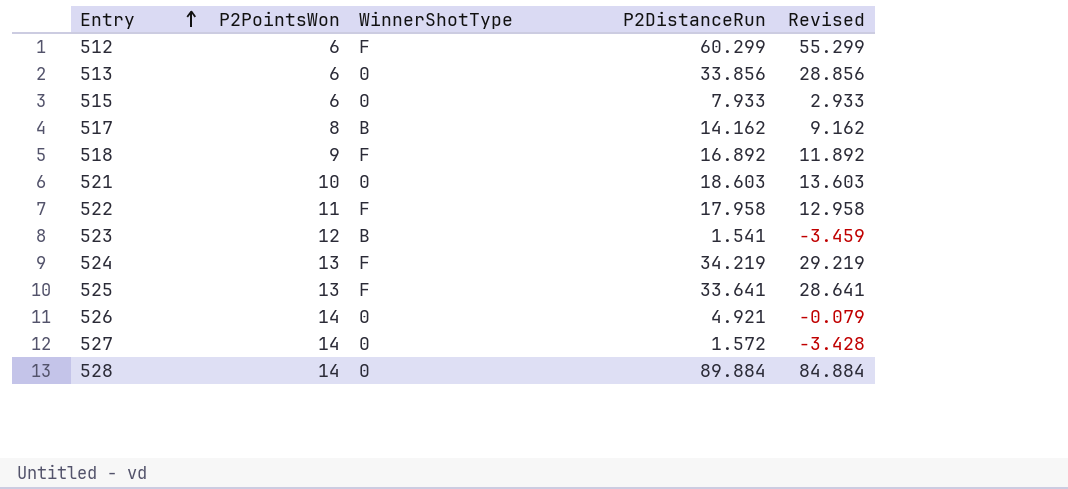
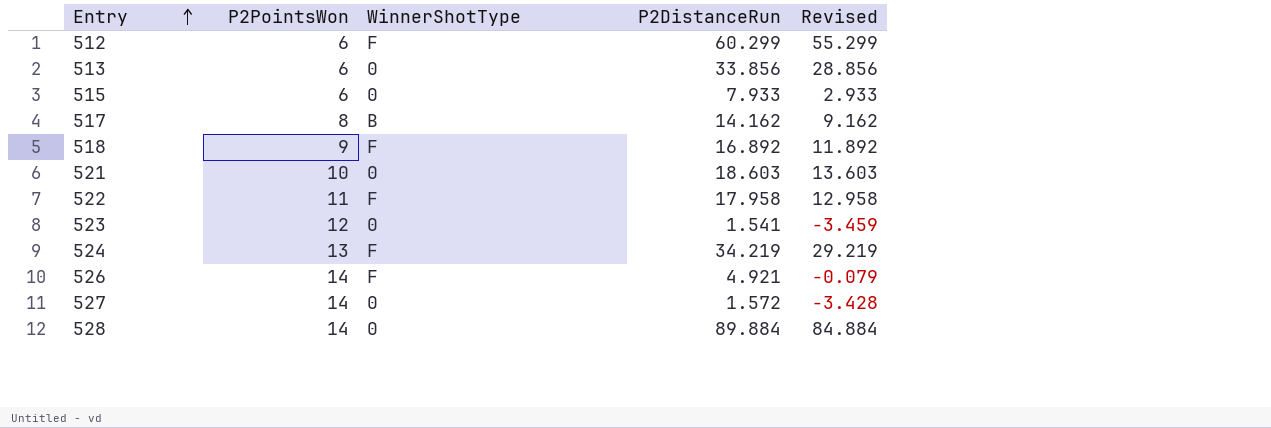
row 525: 13 | F | 33.641 | 28.641 -> none
523 | WinnerShotType: B -> 0
526 | WinnerShotType: 0 -> F

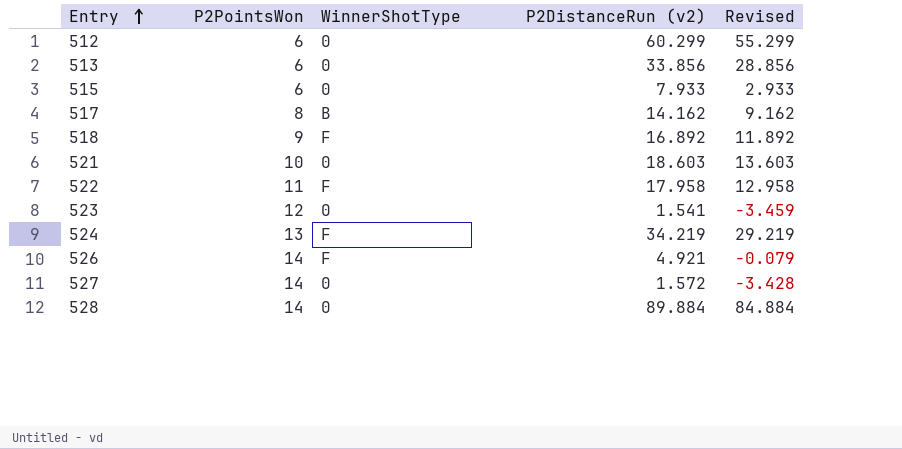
column name: P2DistanceRun -> P2DistanceRun (v2)
512 | WinnerShotType: F -> 0

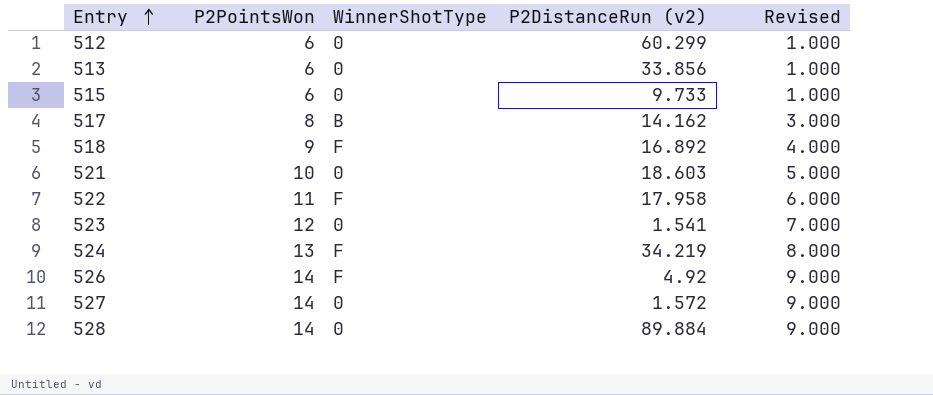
column Revised | formula: [P2DistanceRun (v2)] - 5 -> [P2PointsWon] - 5
515 | P2DistanceRun (v2): 7.933 -> 9.733
526 | P2DistanceRun (v2): 4.921 -> 4.92

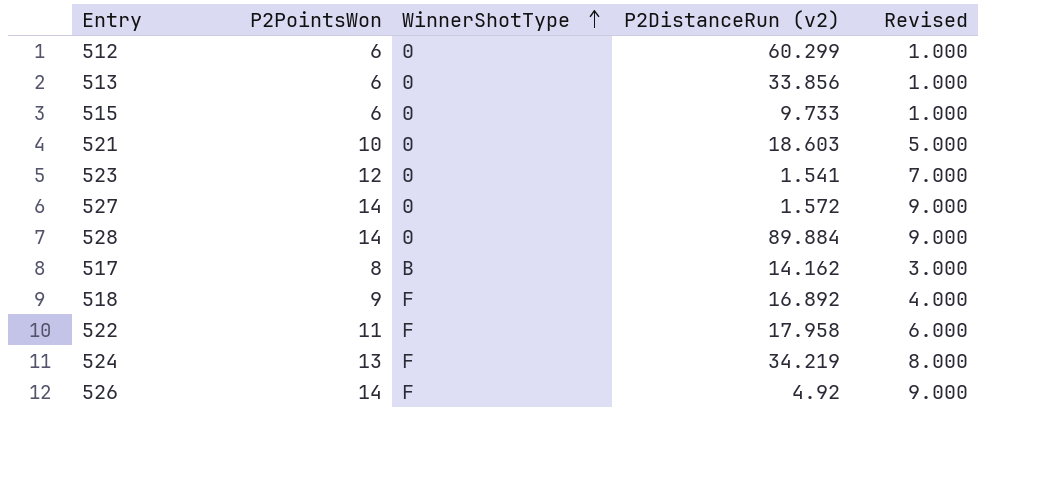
row order: Entry ascending -> WinnerShotType ascending

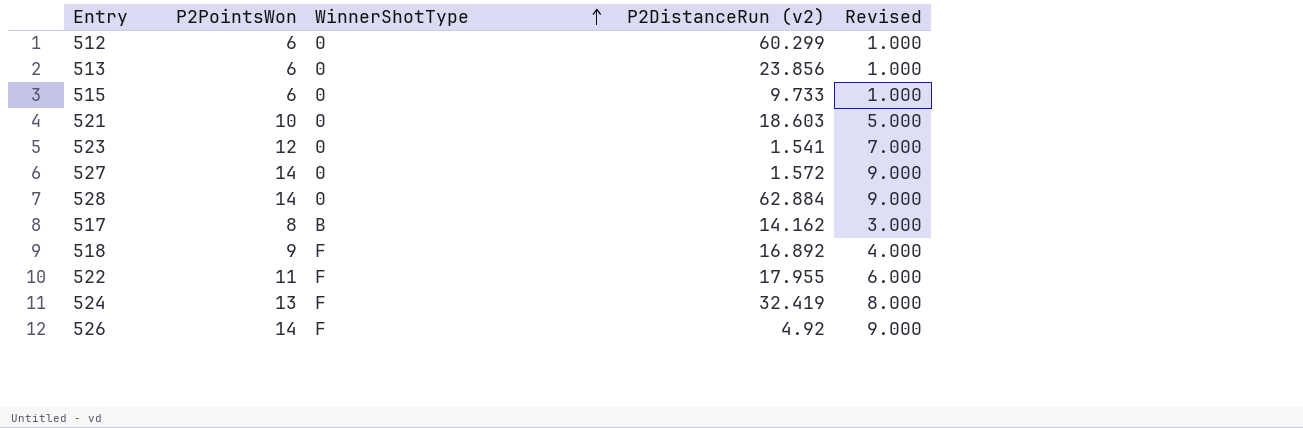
513 | P2DistanceRun (v2): 33.856 -> 23.856
528 | P2DistanceRun (v2): 89.884 -> 62.884
522 | P2DistanceRun (v2): 17.958 -> 17.955
524 | P2DistanceRun (v2): 34.219 -> 32.419

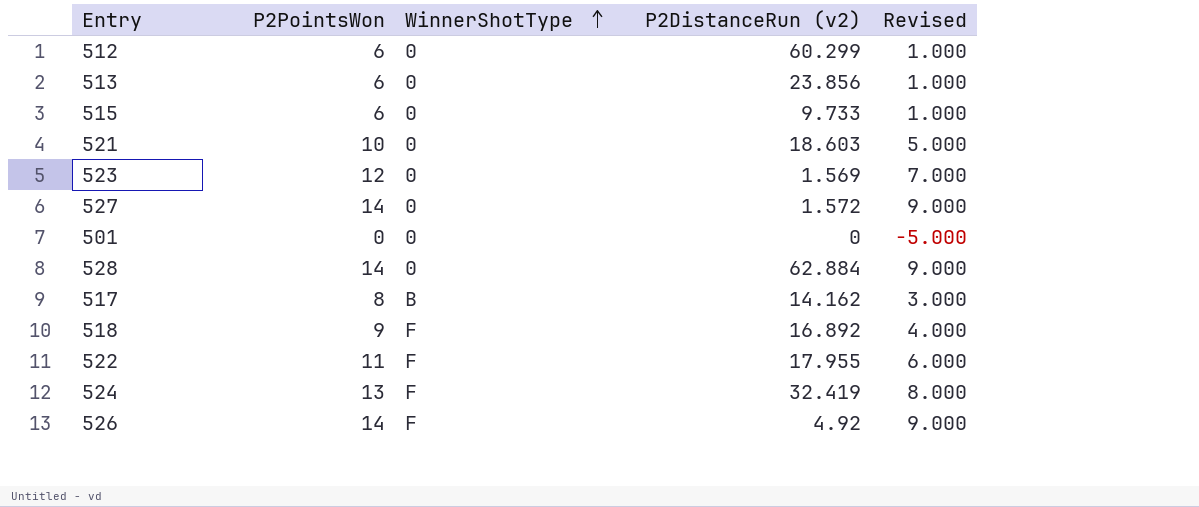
523 | P2DistanceRun (v2): 1.541 -> 1.569
row 501: none -> 0 | 0 | 0 | -5.000

